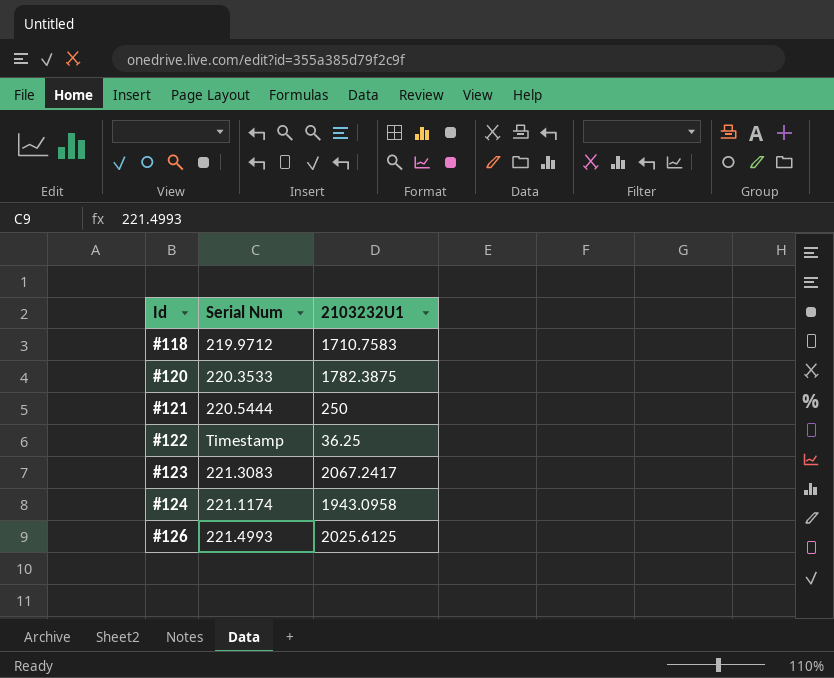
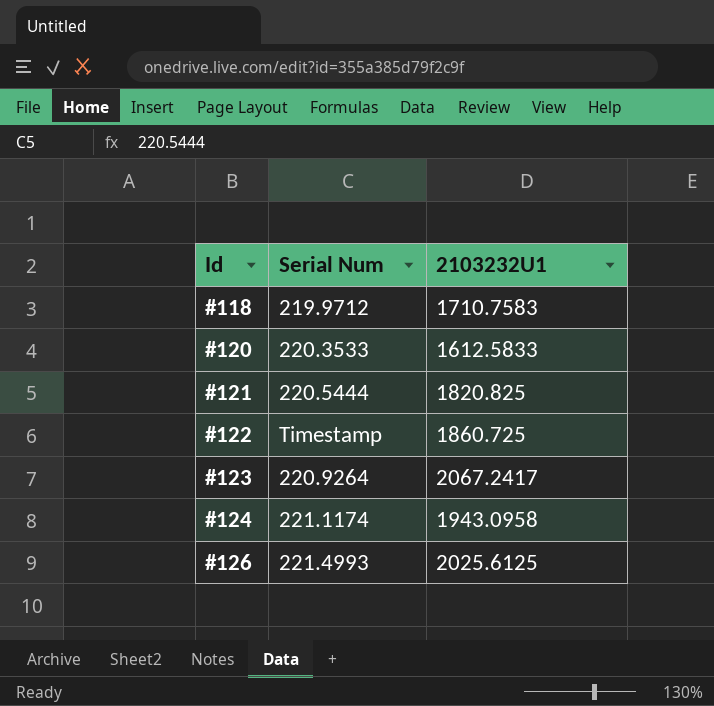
#120 | 2103232U1: 1782.3875 -> 1612.5833
#121 | 2103232U1: 250 -> 1820.825
#122 | 2103232U1: 36.25 -> 1860.725
#123 | Serial Num: 221.3083 -> 220.9264

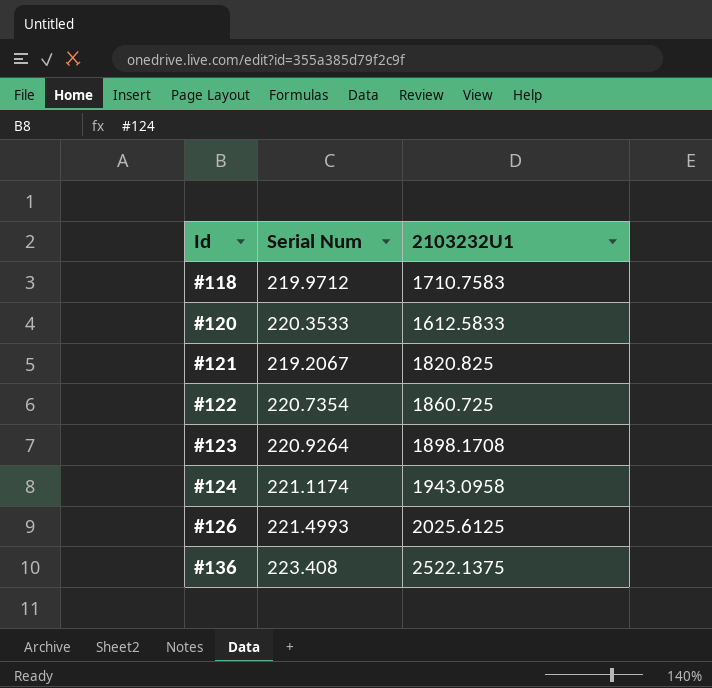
#121 | Serial Num: 220.5444 -> 219.2067
#122 | Serial Num: Timestamp -> 220.7354
#123 | 2103232U1: 2067.2417 -> 1898.1708
row #136: none -> 223.408 | 2522.1375

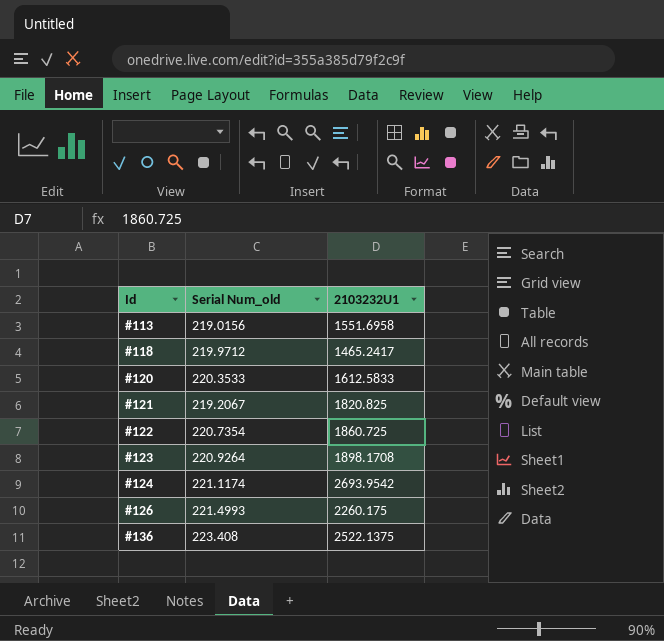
column name: Serial Num -> Serial Num_old
row #113: none -> 219.0156 | 1551.6958
#118 | 2103232U1: 1710.7583 -> 1465.2417
#124 | 2103232U1: 1943.0958 -> 2693.9542
#126 | 2103232U1: 2025.6125 -> 2260.175

